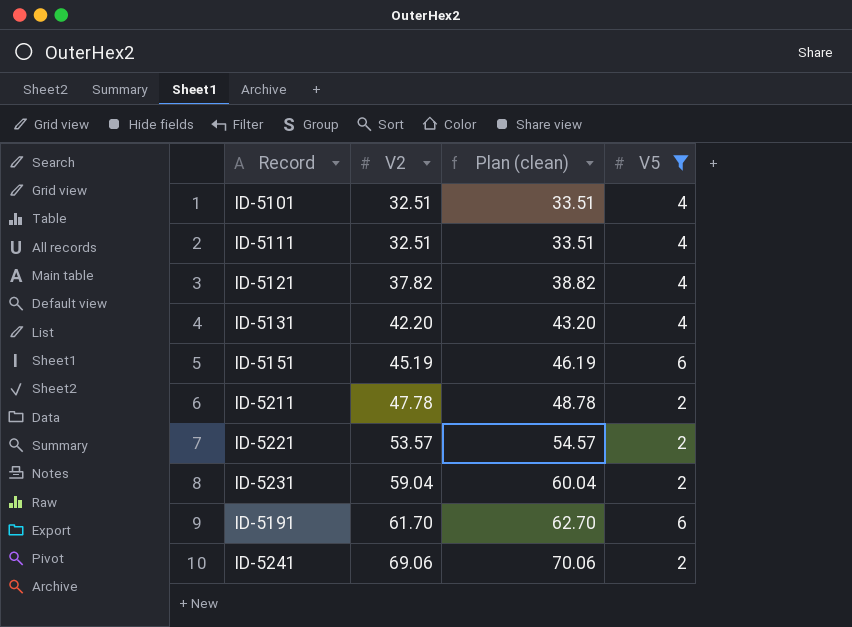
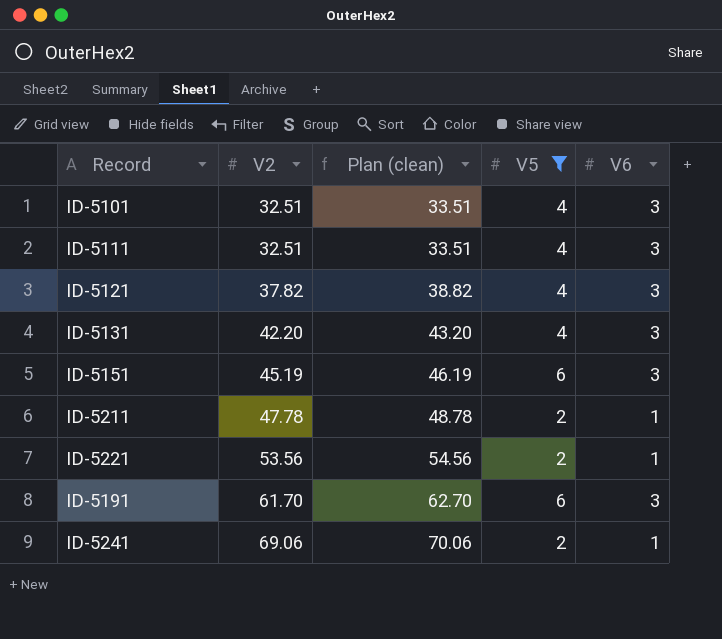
column V6 | position: none -> 5
row ID-5231: 59.04 | 60.04 | 2 -> none
ID-5221 | V2: 53.57 -> 53.56
ID-5221 | Plan (clean): 54.57 -> 54.56

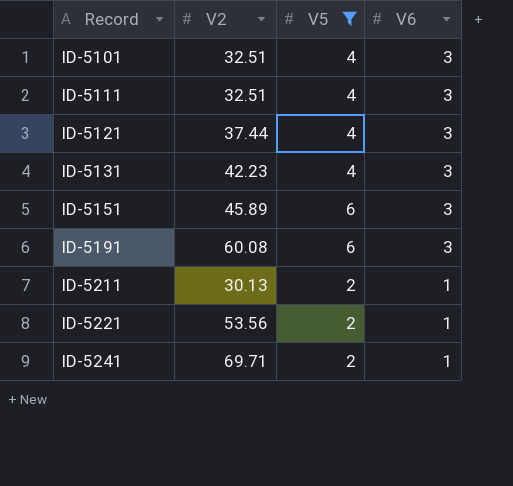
row order: V2 ascending -> Record ascending
column Plan (clean) | formula: [V2] + 1 -> none
ID-5121 | V2: 37.82 -> 37.44
ID-5131 | V2: 42.20 -> 42.23
ID-5151 | V2: 45.19 -> 45.89
ID-5191 | V2: 61.70 -> 60.08
ID-5211 | V2: 47.78 -> 30.13
ID-5241 | V2: 69.06 -> 69.71

